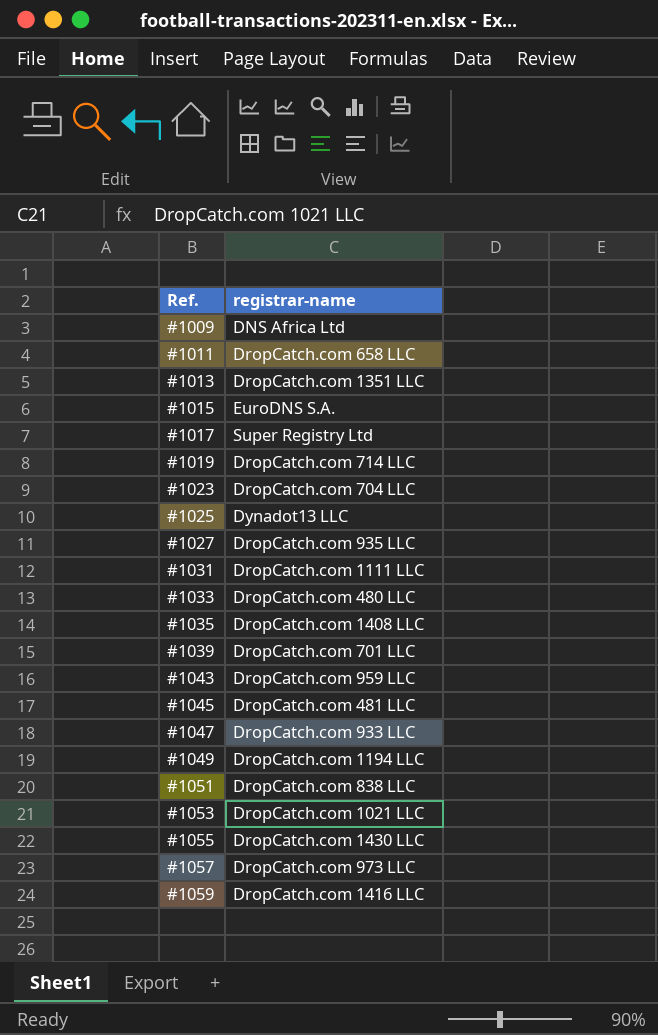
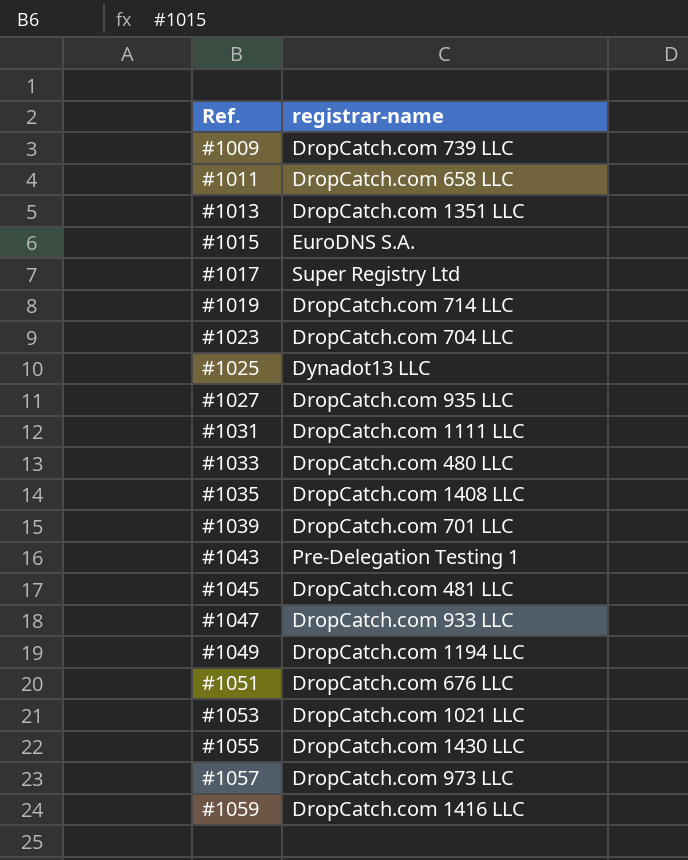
#1009 | registrar-name: DNS Africa Ltd -> DropCatch.com 739 LLC
#1043 | registrar-name: DropCatch.com 959 LLC -> Pre-Delegation Testing 1
#1051 | registrar-name: DropCatch.com 838 LLC -> DropCatch.com 676 LLC

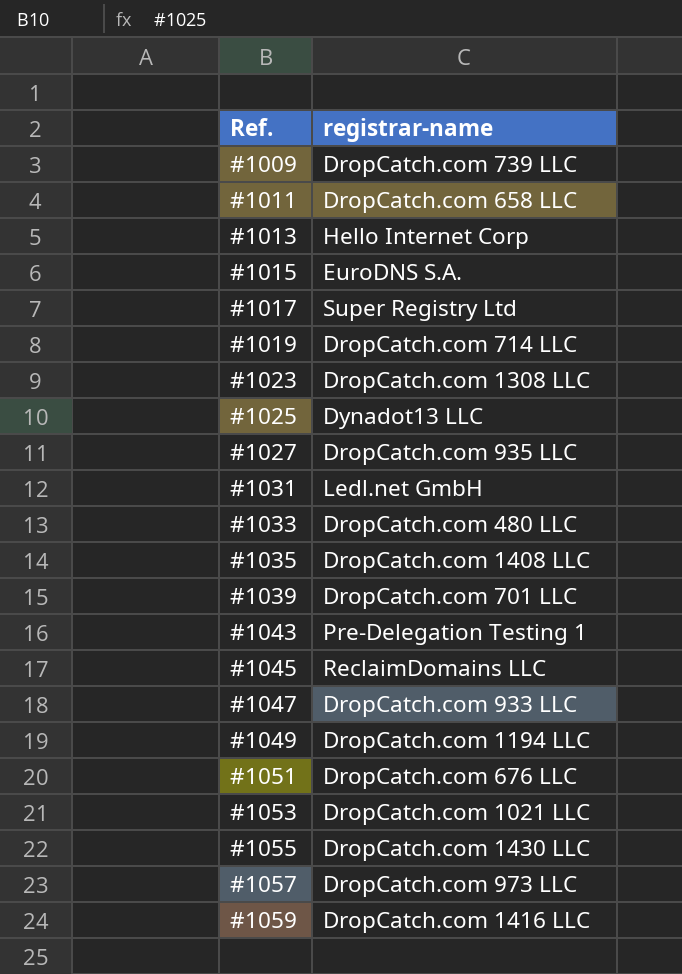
#1013 | registrar-name: DropCatch.com 1351 LLC -> Hello Internet Corp
#1023 | registrar-name: DropCatch.com 704 LLC -> DropCatch.com 1308 LLC
#1031 | registrar-name: DropCatch.com 1111 LLC -> Ledl.net GmbH
#1045 | registrar-name: DropCatch.com 481 LLC -> ReclaimDomains LLC

